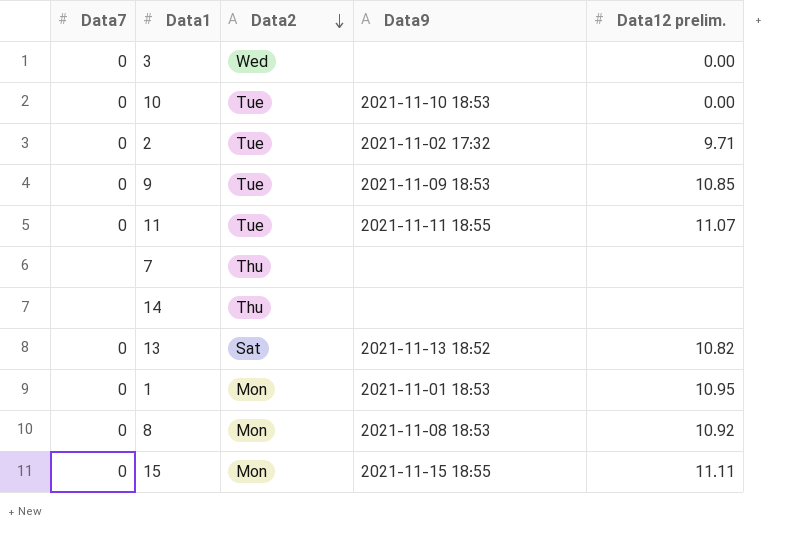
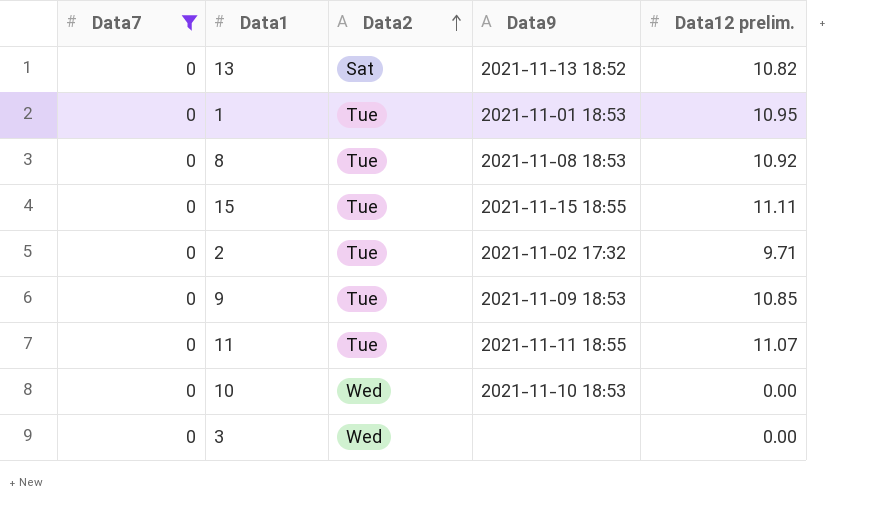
filter: none -> Data7 = 0
row order: Data2 descending -> Data2 ascending
1 | Data2: Mon -> Tue
8 | Data2: Mon -> Tue
15 | Data2: Mon -> Tue
10 | Data2: Tue -> Wed

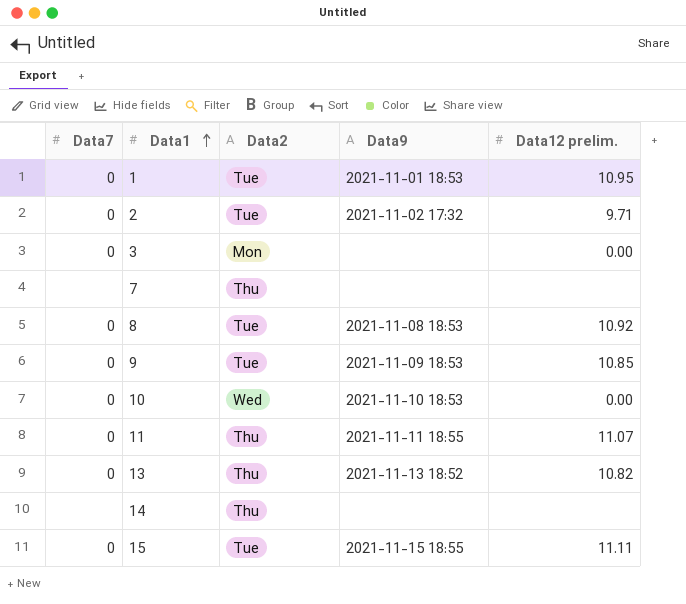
filter: Data7 = 0 -> none
row order: Data2 ascending -> Data1 ascending
3 | Data2: Wed -> Mon
11 | Data2: Tue -> Thu
13 | Data2: Sat -> Thu

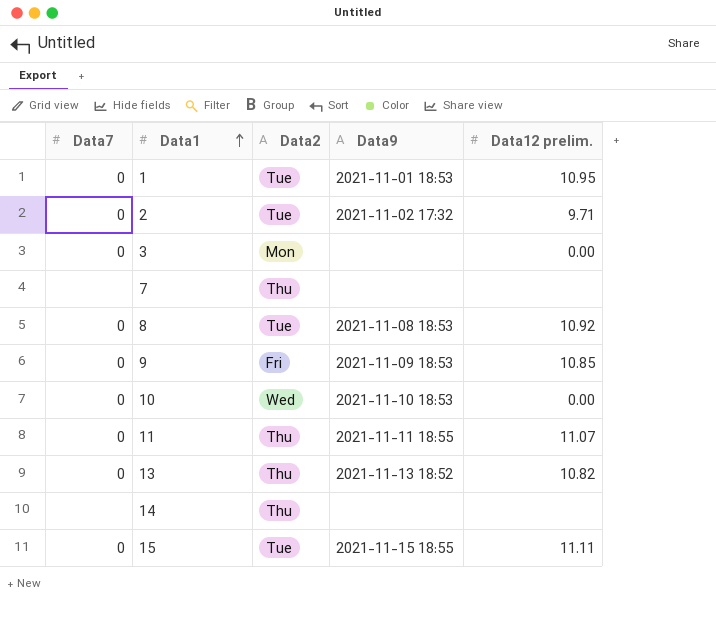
9 | Data2: Tue -> Fri

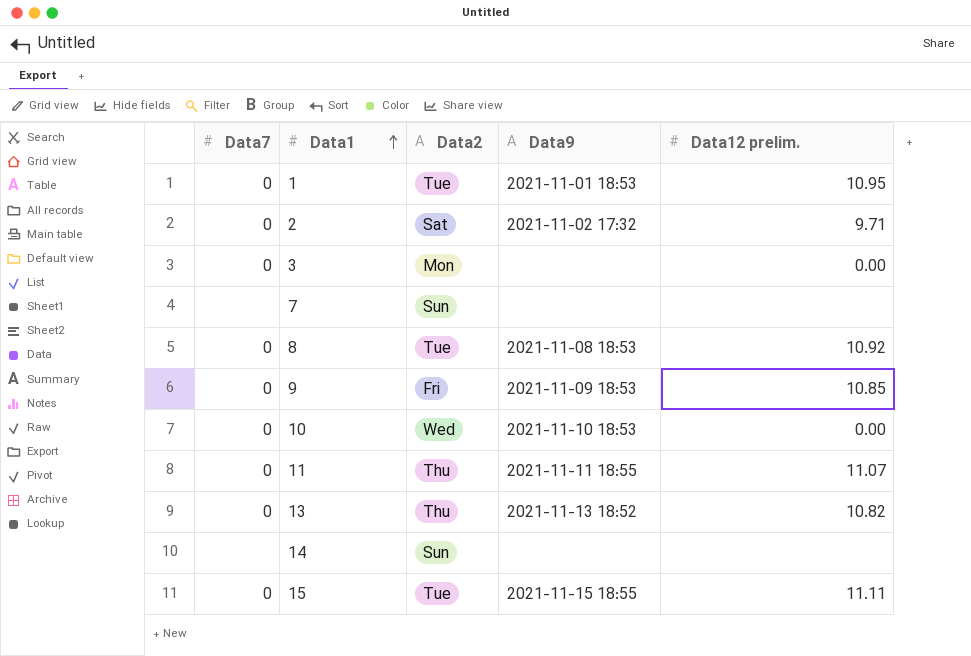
2 | Data2: Tue -> Sat
7 | Data2: Thu -> Sun
14 | Data2: Thu -> Sun

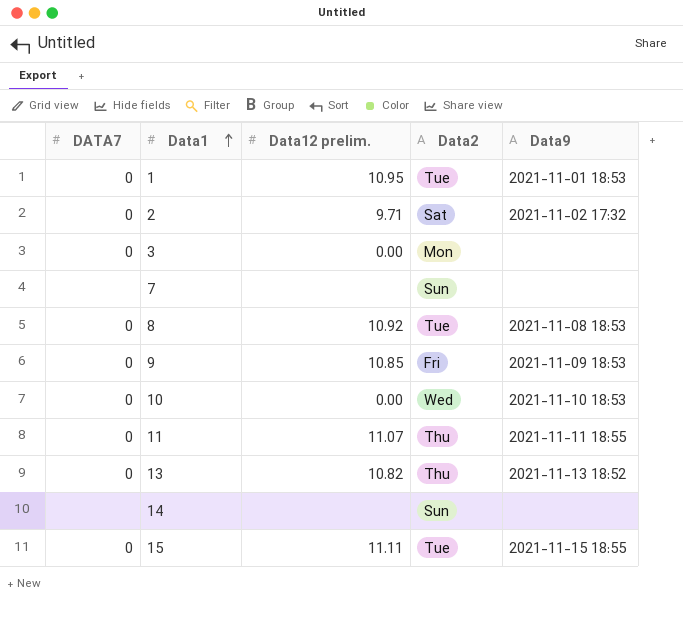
column name: Data7 -> DATA7
column Data12 prelim. | position: 5 -> 3

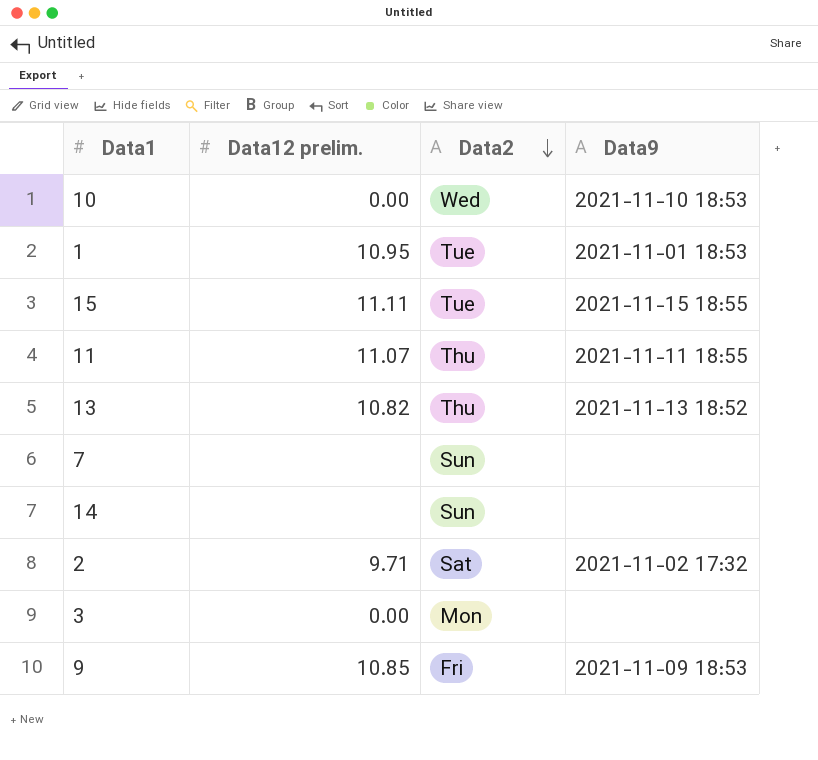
row order: Data1 ascending -> Data2 descending
column DATA7 | position: 1 -> none
row 8: 0 | 10.92 | Tue | 2021-11-08 18:53 -> none

